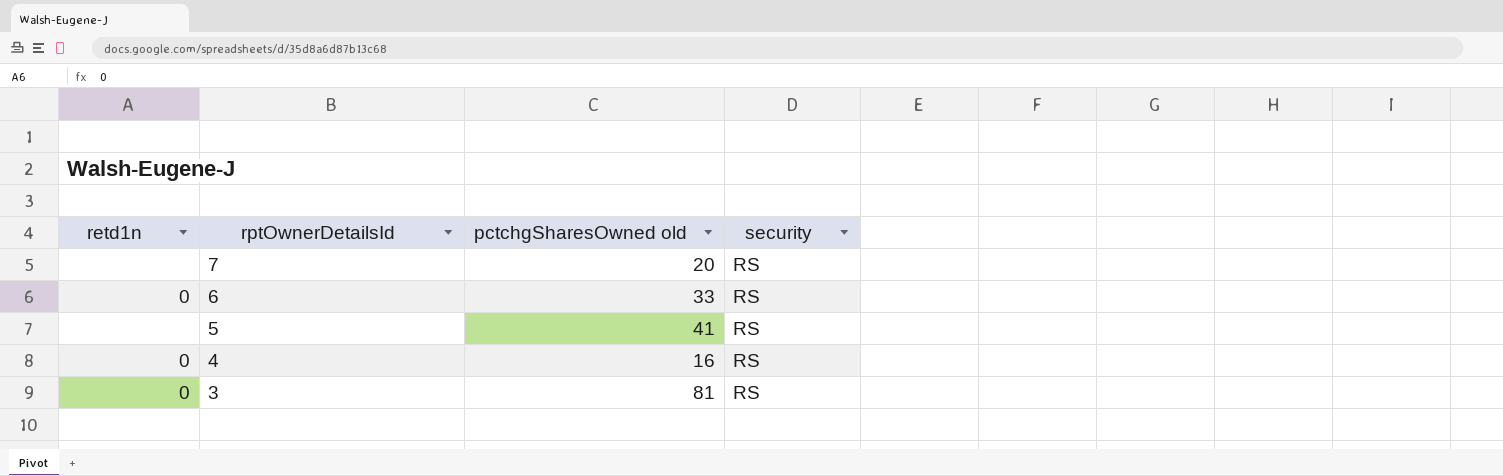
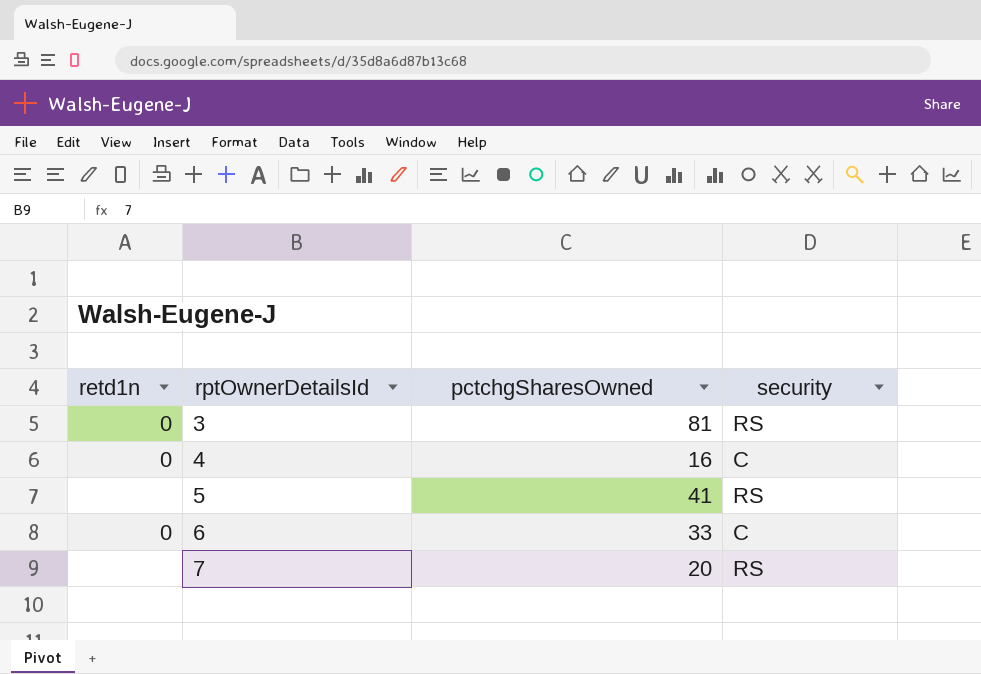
row order: rptOwnerDetailsId descending -> rptOwnerDetailsId ascending
column name: pctchgSharesOwned old -> pctchgSharesOwned
4 | security: RS -> C
6 | security: RS -> C

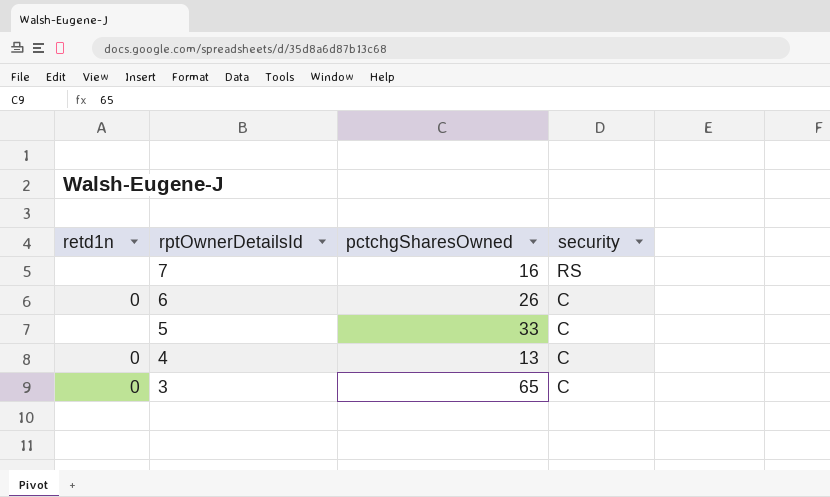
row order: rptOwnerDetailsId ascending -> rptOwnerDetailsId descending
7 | pctchgSharesOwned: 20 -> 16
6 | pctchgSharesOwned: 33 -> 26
5 | pctchgSharesOwned: 41 -> 33
5 | security: RS -> C
4 | pctchgSharesOwned: 16 -> 13
3 | pctchgSharesOwned: 81 -> 65
3 | security: RS -> C

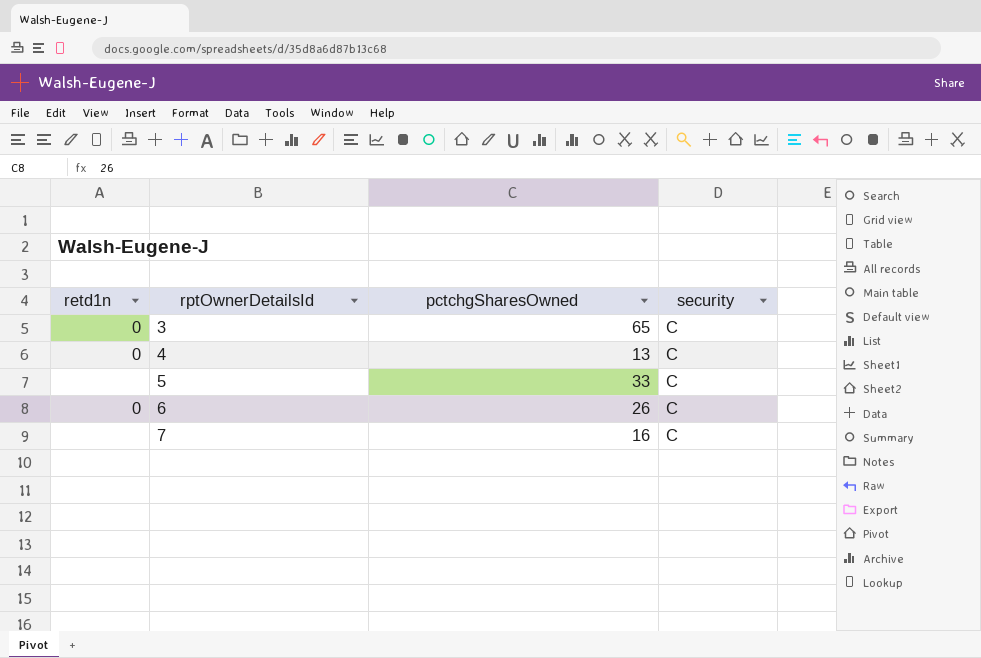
row order: rptOwnerDetailsId descending -> rptOwnerDetailsId ascending
7 | security: RS -> C

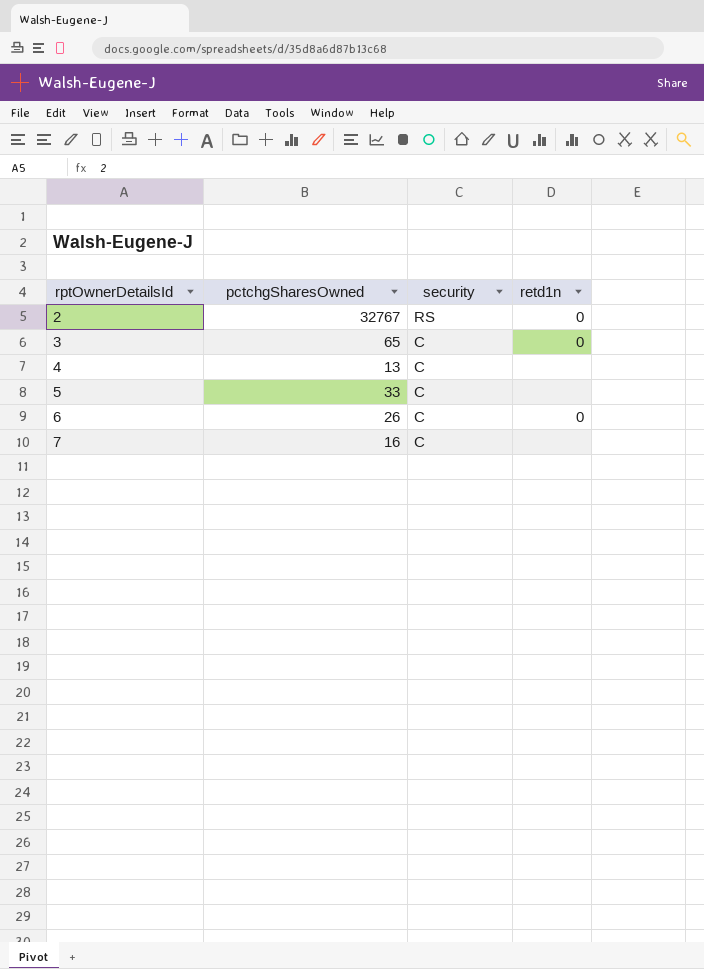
column retd1n | position: 1 -> 4
row 2: none -> 32767 | RS | 0
4 | retd1n: 0 -> none

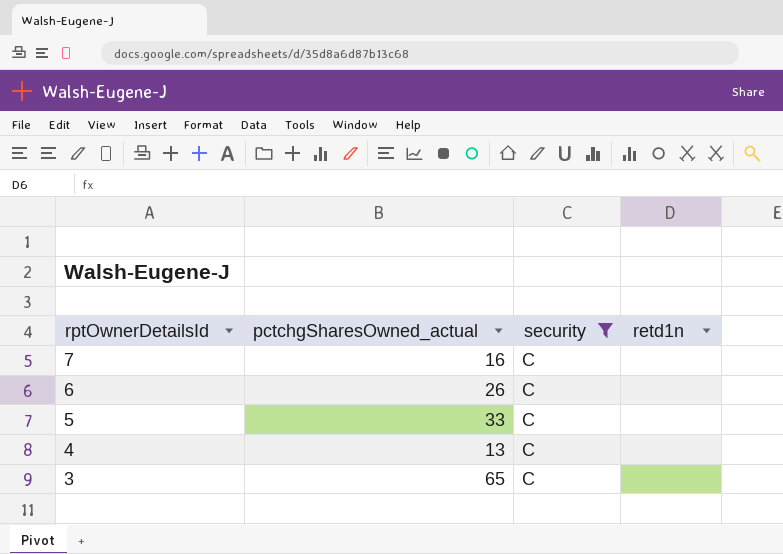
filter: none -> security = C
row order: rptOwnerDetailsId ascending -> rptOwnerDetailsId descending
column name: pctchgSharesOwned -> pctchgSharesOwned_actual
6 | retd1n: 0 -> none
3 | retd1n: 0 -> none

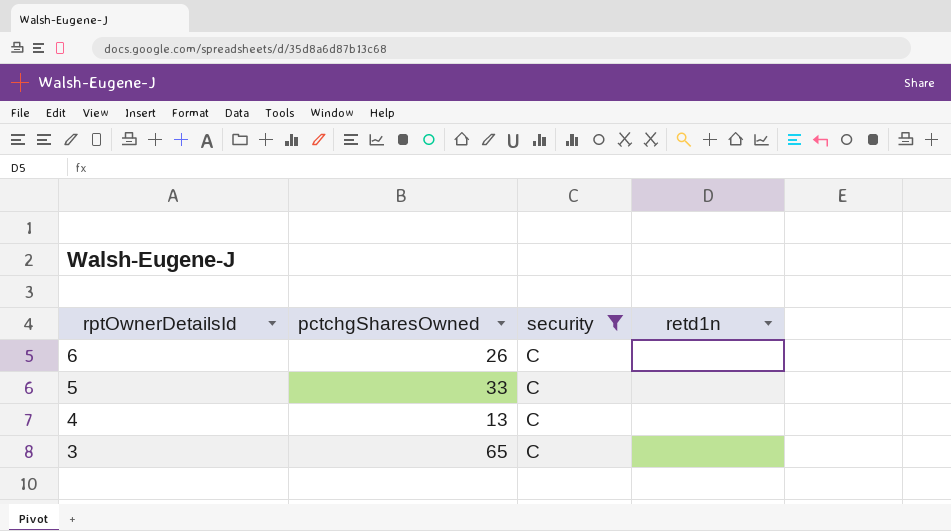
column name: pctchgSharesOwned_actual -> pctchgSharesOwned
row 7: 16 | C | none -> none

